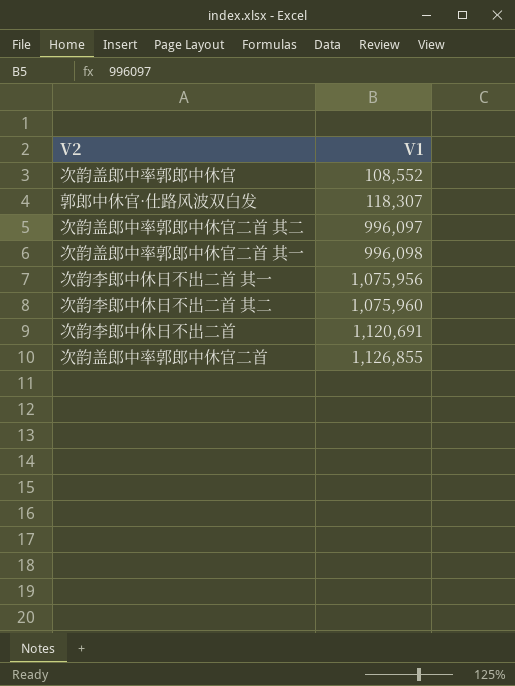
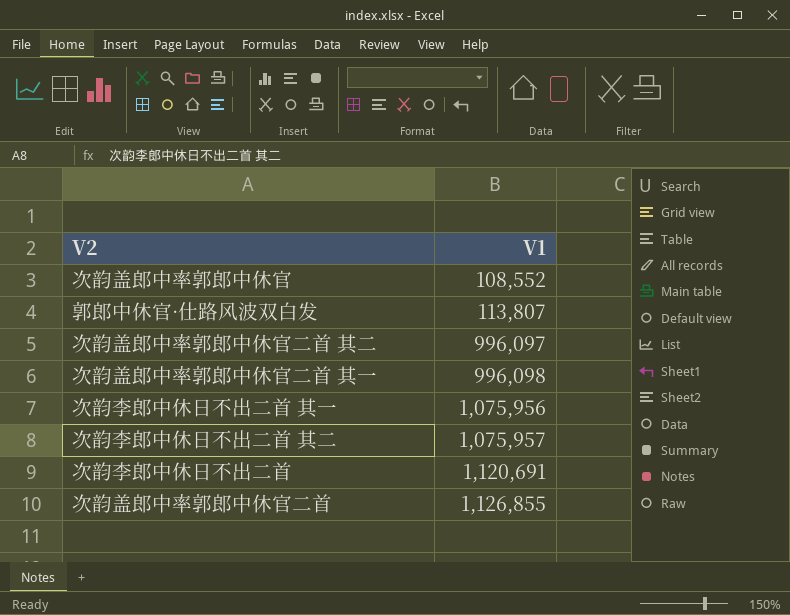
郭郎中休官·仕路风波双白发 | V1: 118,307 -> 113,807
次韵李郎中休日不出二首 其二 | V1: 1,075,960 -> 1,075,957

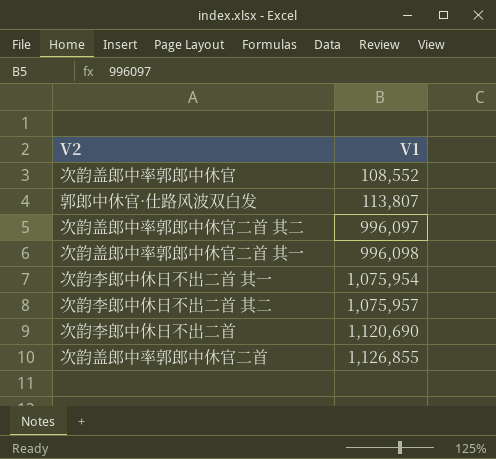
次韵李郎中休日不出二首 其一 | V1: 1,075,956 -> 1,075,954
次韵李郎中休日不出二首 | V1: 1,120,691 -> 1,120,690

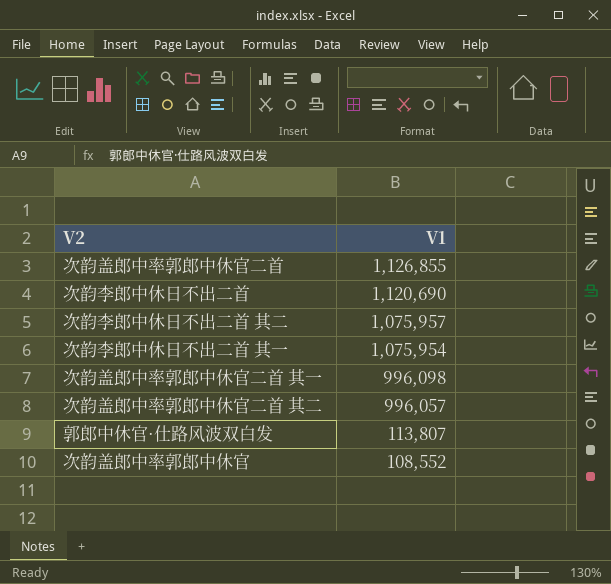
row order: V1 ascending -> V1 descending
次韵盖郎中率郭郎中休官二首 其二 | V1: 996,097 -> 996,057

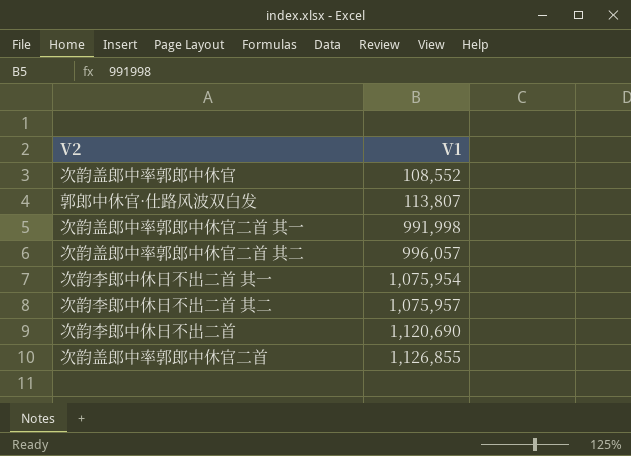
row order: V1 descending -> V1 ascending
次韵盖郎中率郭郎中休官二首 其一 | V1: 996,098 -> 991,998

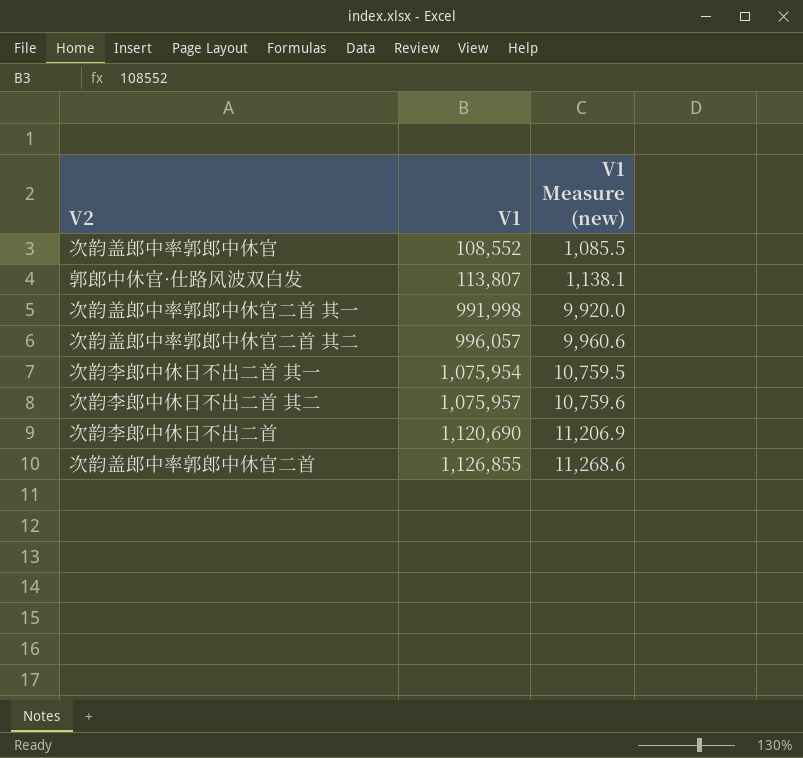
column V1 Measure (new) | formula: none -> [V1] * 0.01

